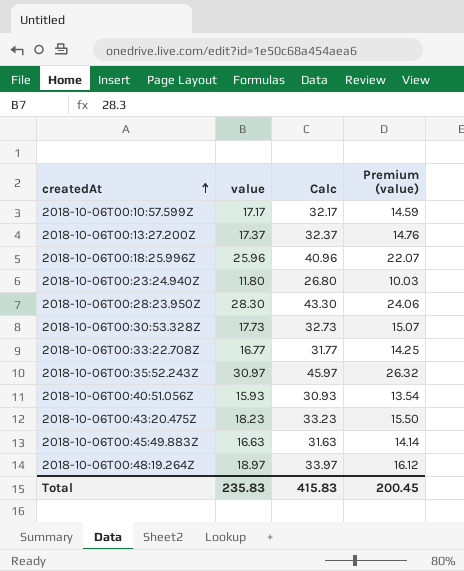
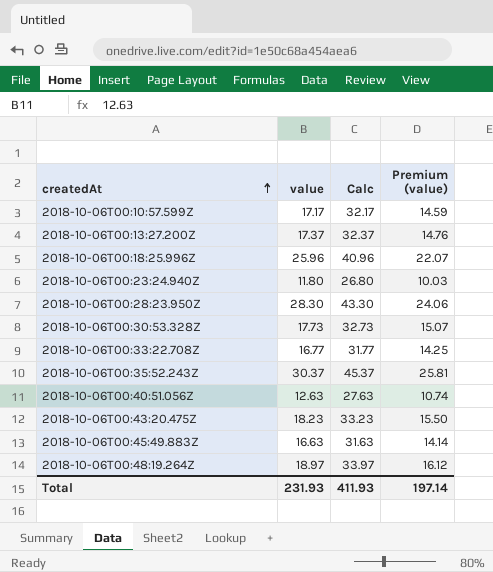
2018-10-06T00:35:52.243Z | value: 30.97 -> 30.37
2018-10-06T00:35:52.243Z | Calc: 45.97 -> 45.37
2018-10-06T00:35:52.243Z | Premium (value): 26.32 -> 25.81
2018-10-06T00:40:51.056Z | value: 15.93 -> 12.63
2018-10-06T00:40:51.056Z | Calc: 30.93 -> 27.63
2018-10-06T00:40:51.056Z | Premium (value): 13.54 -> 10.74
Total | value: 235.83 -> 231.93
Total | Calc: 415.83 -> 411.93
Total | Premium (value): 200.45 -> 197.14

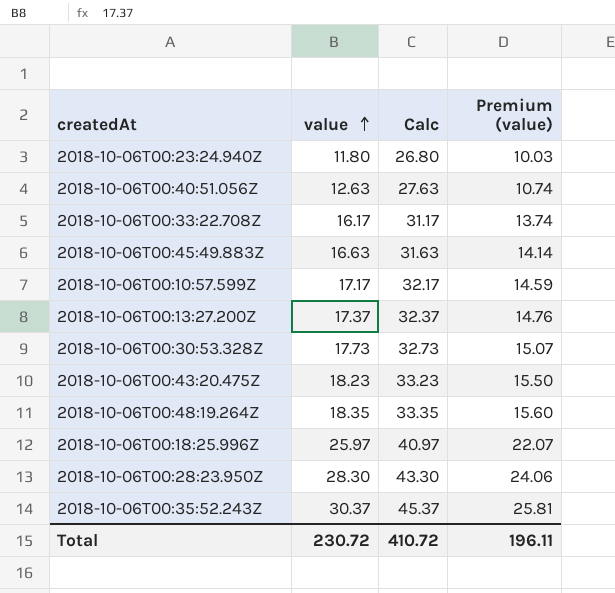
row order: createdAt ascending -> value ascending
2018-10-06T00:33:22.708Z | value: 16.77 -> 16.17
2018-10-06T00:33:22.708Z | Calc: 31.77 -> 31.17
2018-10-06T00:33:22.708Z | Premium (value): 14.25 -> 13.74
2018-10-06T00:48:19.264Z | value: 18.97 -> 18.35
2018-10-06T00:48:19.264Z | Calc: 33.97 -> 33.35
2018-10-06T00:48:19.264Z | Premium (value): 16.12 -> 15.60
2018-10-06T00:18:25.996Z | value: 25.96 -> 25.97
2018-10-06T00:18:25.996Z | Calc: 40.96 -> 40.97
Total | value: 231.93 -> 230.72
Total | Calc: 411.93 -> 410.72
Total | Premium (value): 197.14 -> 196.11

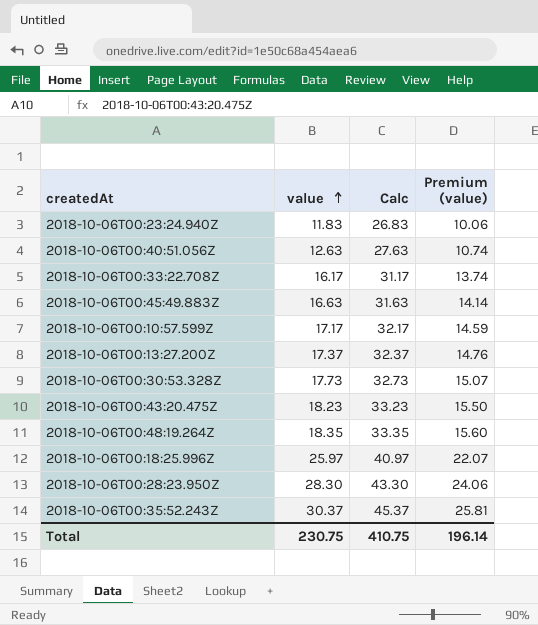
2018-10-06T00:23:24.940Z | value: 11.80 -> 11.83
2018-10-06T00:23:24.940Z | Calc: 26.80 -> 26.83
2018-10-06T00:23:24.940Z | Premium (value): 10.03 -> 10.06
Total | value: 230.72 -> 230.75
Total | Calc: 410.72 -> 410.75
Total | Premium (value): 196.11 -> 196.14

